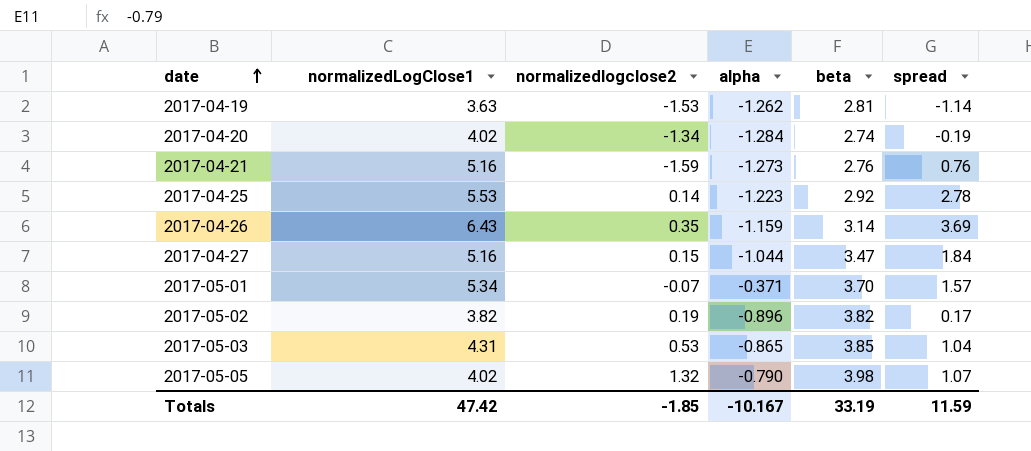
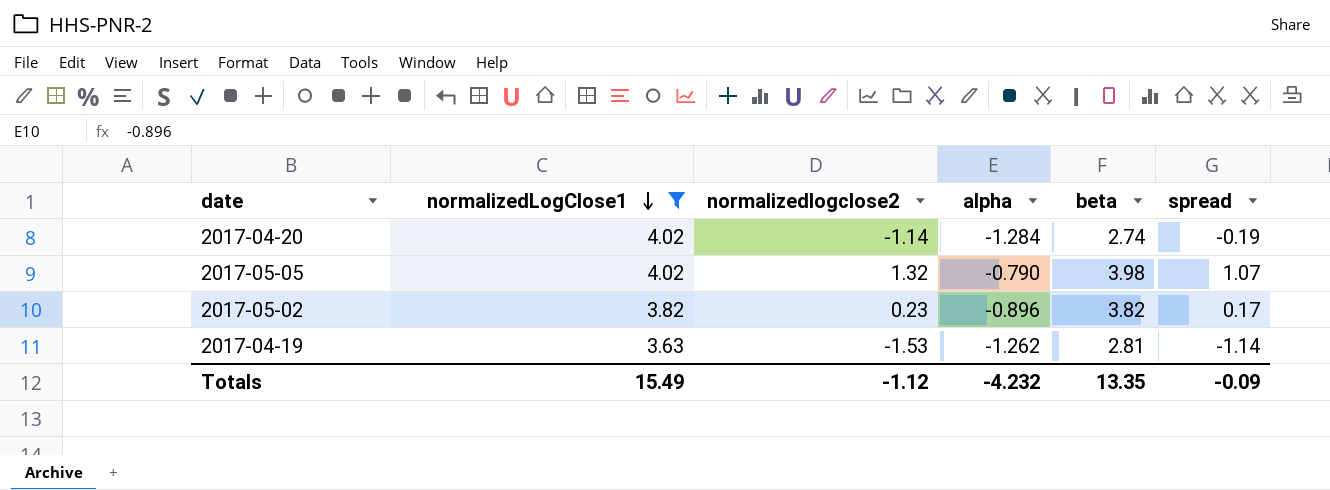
filter: none -> normalizedLogClose1 <= 4.02
row order: date ascending -> normalizedLogClose1 descending
2017-04-20 | normalizedlogclose2: -1.34 -> -1.14
2017-05-02 | normalizedlogclose2: 0.19 -> 0.23
Totals | normalizedLogClose1: 47.42 -> 15.49
Totals | normalizedlogclose2: -1.85 -> -1.12
Totals | alpha: -10.167 -> -4.232
Totals | beta: 33.19 -> 13.35
Totals | spread: 11.59 -> -0.09

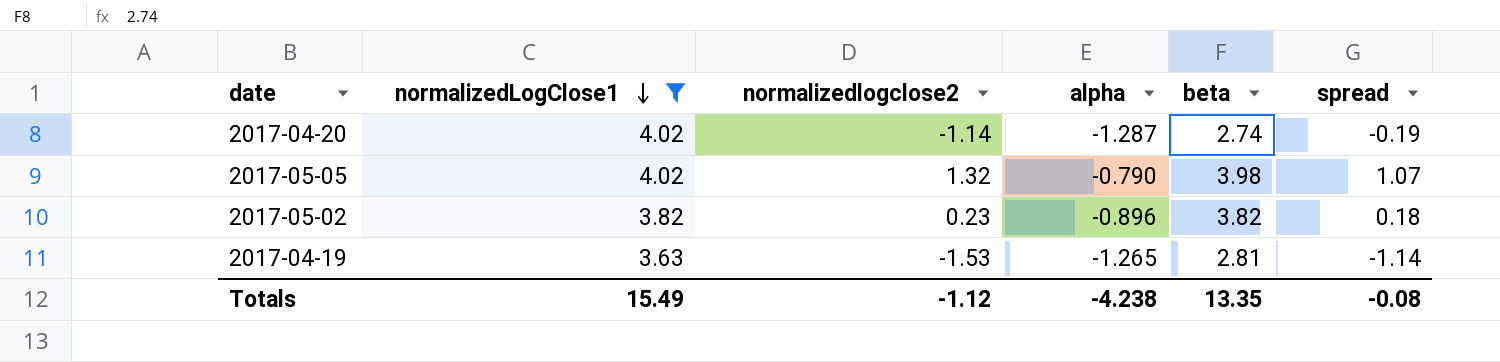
2017-04-20 | alpha: -1.284 -> -1.287
2017-05-02 | spread: 0.17 -> 0.18
2017-04-19 | alpha: -1.262 -> -1.265
Totals | alpha: -4.232 -> -4.238
Totals | spread: -0.09 -> -0.08

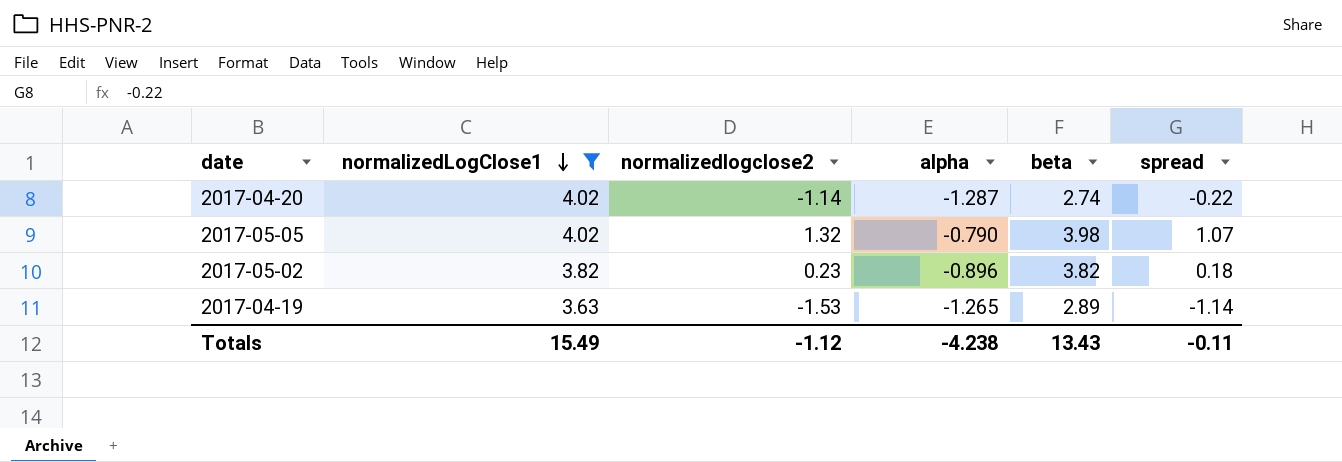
2017-04-20 | spread: -0.19 -> -0.22
2017-04-19 | beta: 2.81 -> 2.89
Totals | beta: 13.35 -> 13.43
Totals | spread: -0.08 -> -0.11

